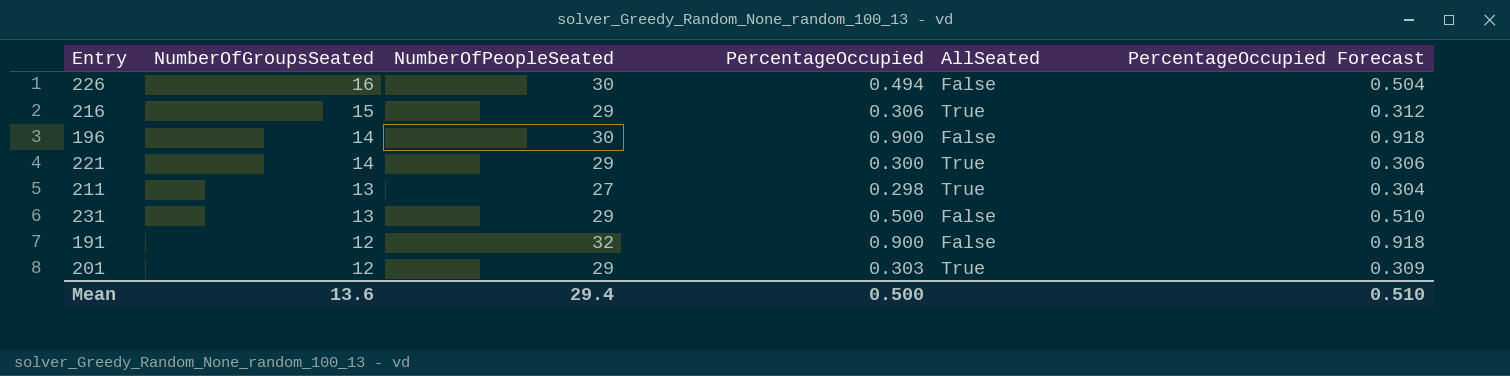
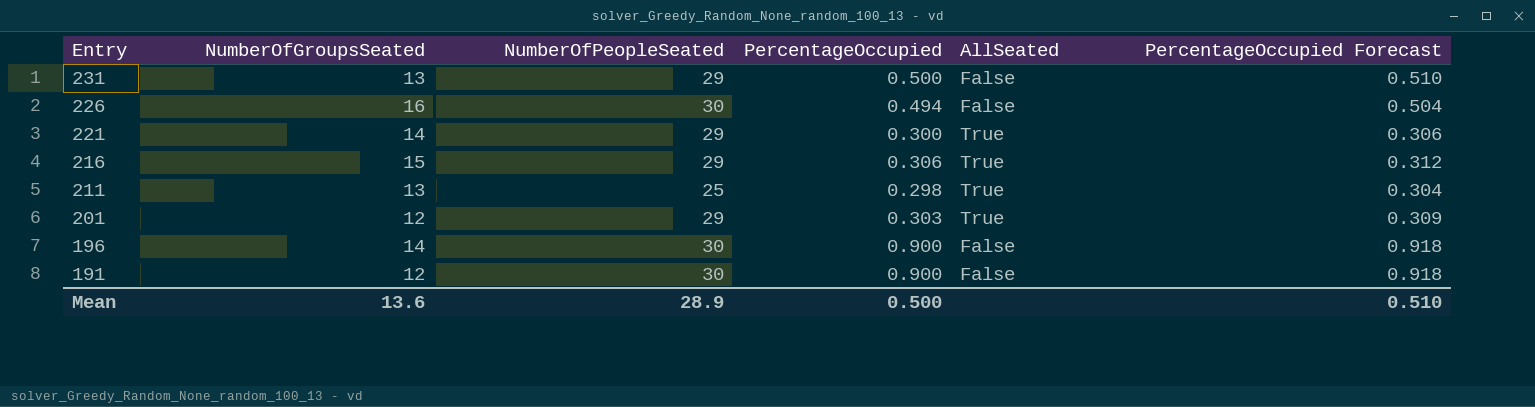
row order: NumberOfGroupsSeated descending -> Entry descending
211 | NumberOfPeopleSeated: 27 -> 25
191 | NumberOfPeopleSeated: 32 -> 30
Mean | NumberOfPeopleSeated: 29.4 -> 28.9

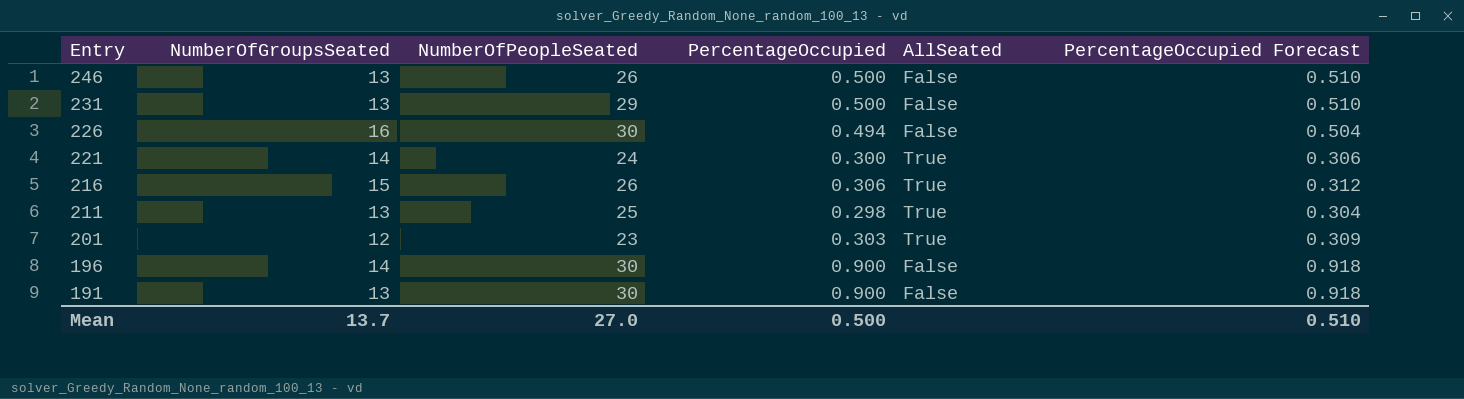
row 246: none -> 13 | 26 | 0.500 | False | 0.510
221 | NumberOfPeopleSeated: 29 -> 24
216 | NumberOfPeopleSeated: 29 -> 26
201 | NumberOfPeopleSeated: 29 -> 23
191 | NumberOfGroupsSeated: 12 -> 13
Mean | NumberOfGroupsSeated: 13.6 -> 13.7
Mean | NumberOfPeopleSeated: 28.9 -> 27.0

